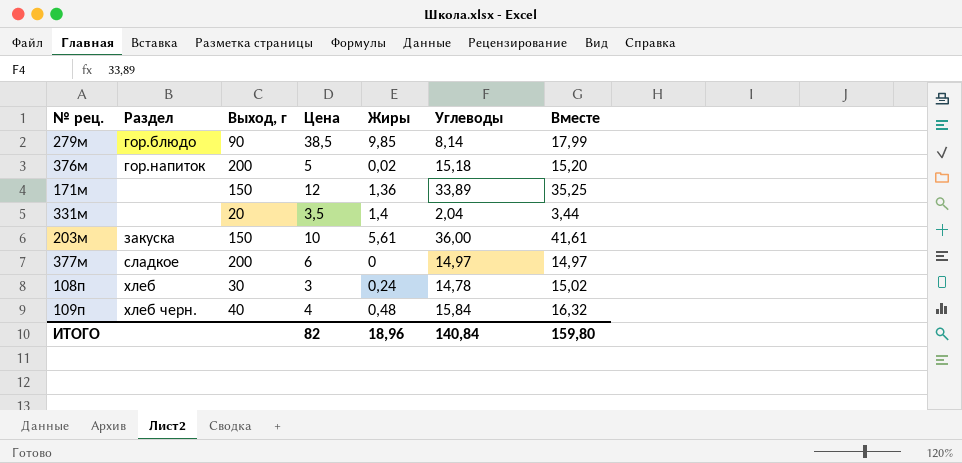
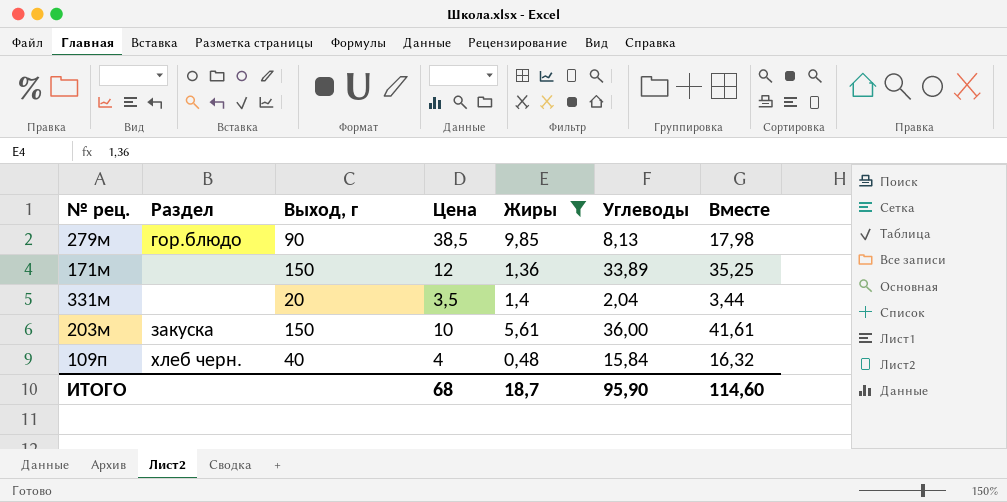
filter: none -> Жиры >= 0,48
279м | Углеводы: 8,14 -> 8,13
279м | Вместе: 17,99 -> 17,98
ИТОГО | Цена: 82 -> 68
ИТОГО | Жиры: 18,96 -> 18,7
ИТОГО | Углеводы: 140,84 -> 95,90
ИТОГО | Вместе: 159,80 -> 114,60

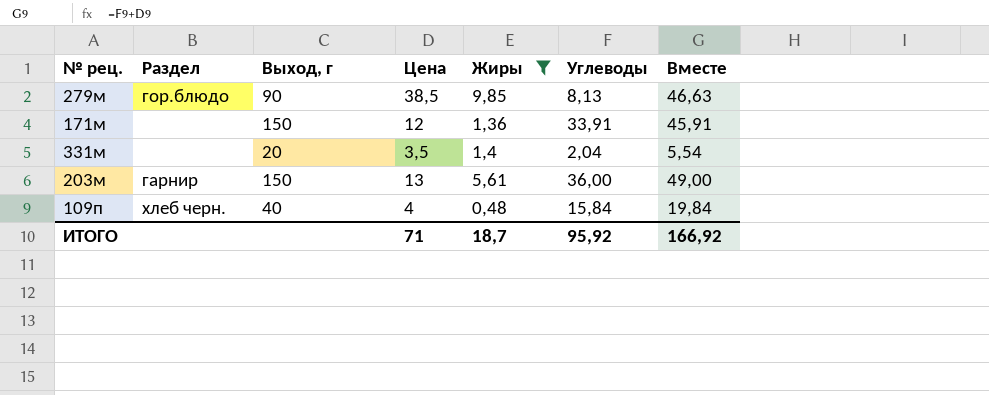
column Вместе | formula: [Жиры] + [Углеводы] -> [Цена] + [Углеводы]
171м | Углеводы: 33,89 -> 33,91
203м | Раздел: закуска -> гарнир
203м | Цена: 10 -> 13
ИТОГО | Цена: 68 -> 71
ИТОГО | Углеводы: 95,90 -> 95,92
ИТОГО | Вместе: 114,60 -> 166,92

